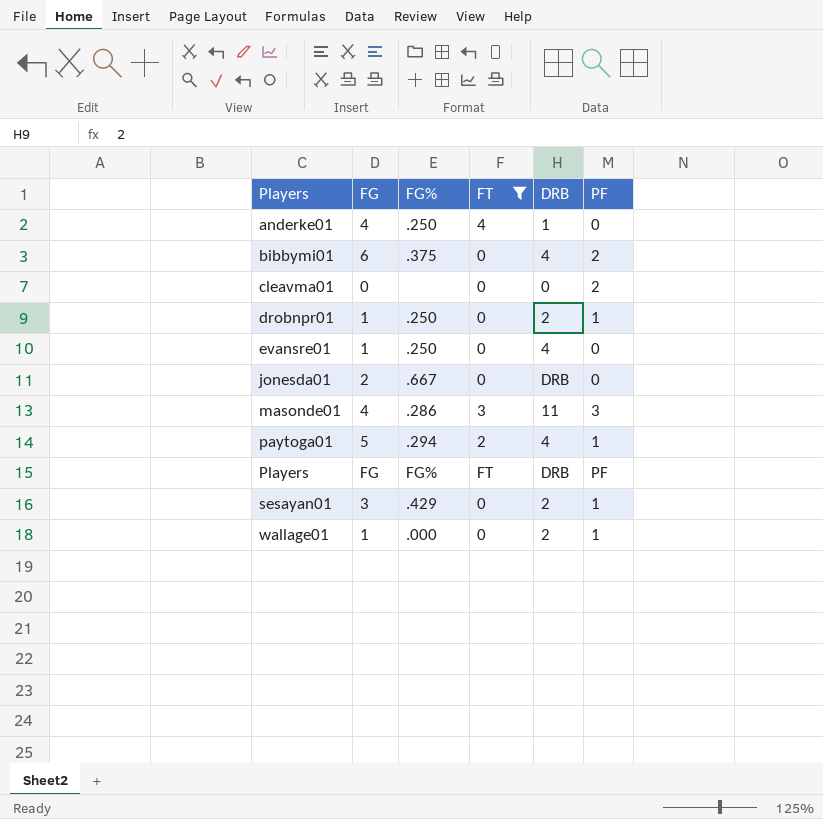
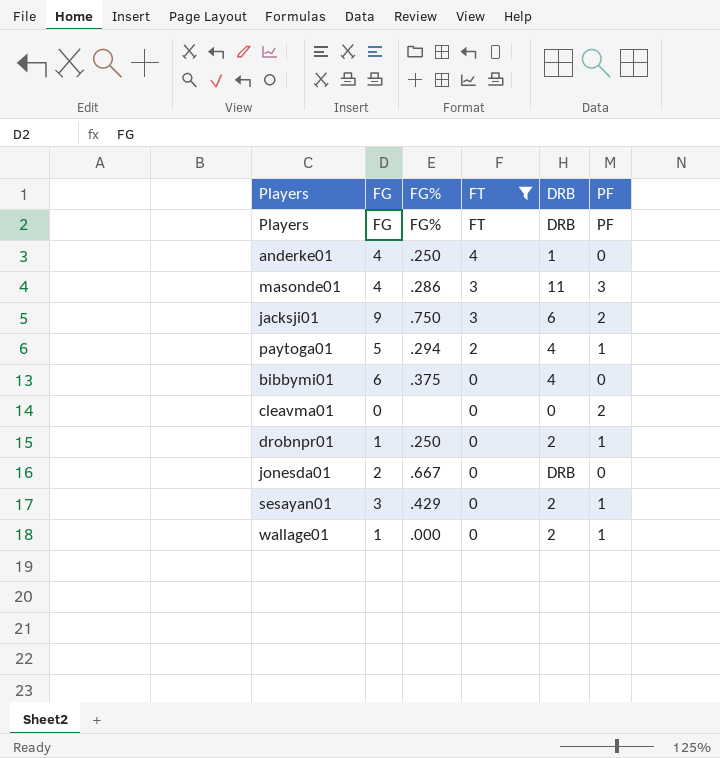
row order: Players ascending -> FT descending
row evansre01: 1 | .250 | 0 | 4 | 0 -> none
row jacksji01: none -> 9 | .750 | 3 | 6 | 2
bibbymi01 | PF: 2 -> 0

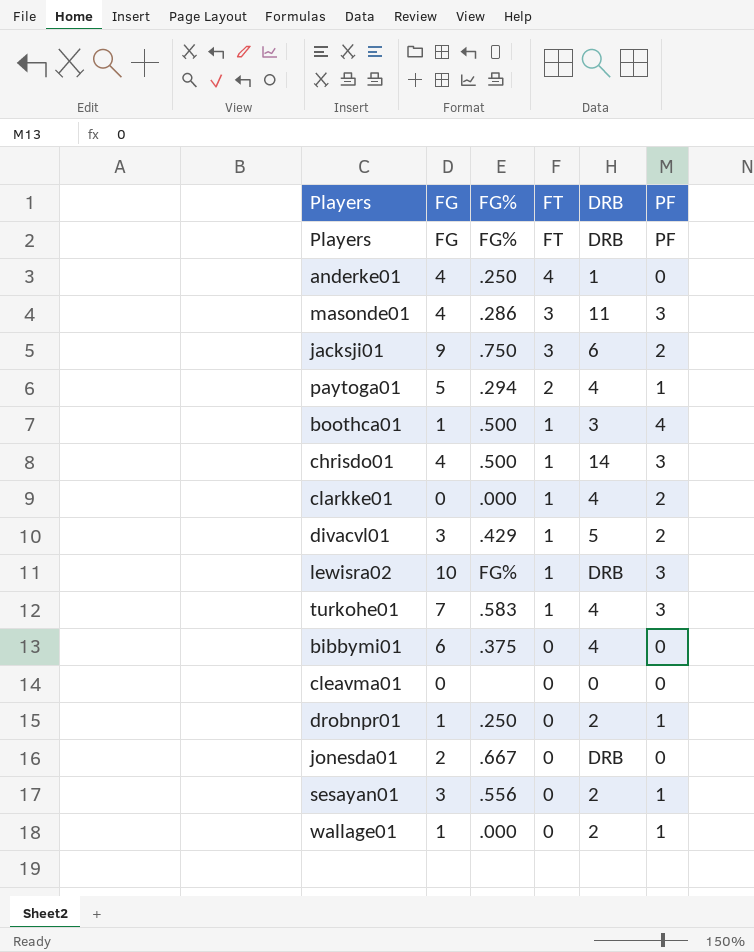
filter: FT != 1 -> none
cleavma01 | PF: 2 -> 0
sesayan01 | FG%: .429 -> .556

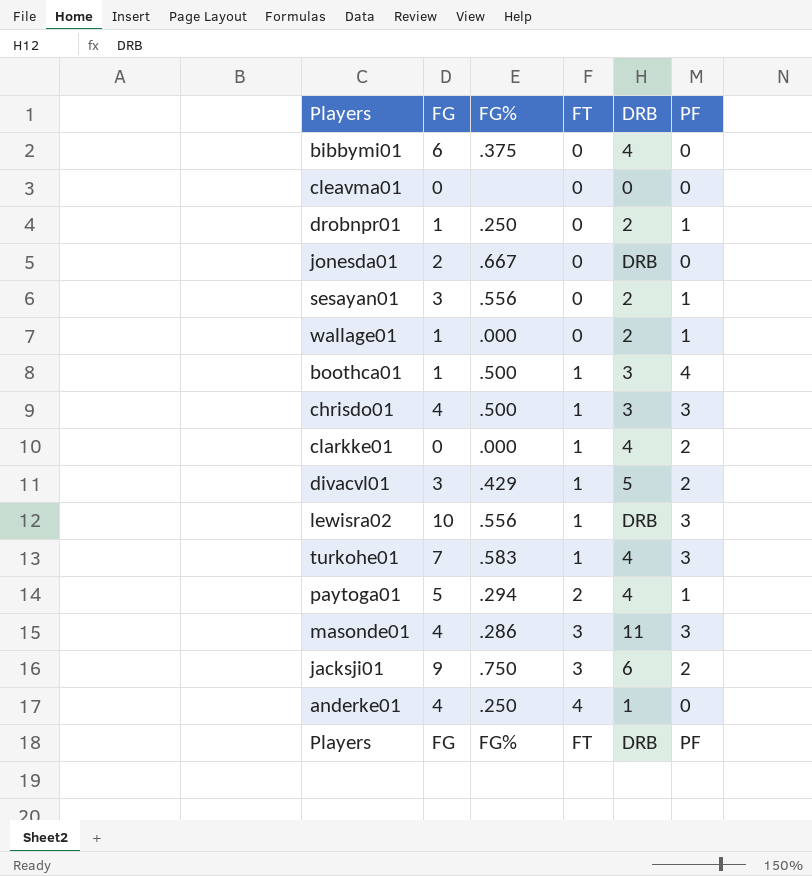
row order: FT descending -> FT ascending
chrisdo01 | DRB: 14 -> 3
lewisra02 | FG%: FG% -> .556

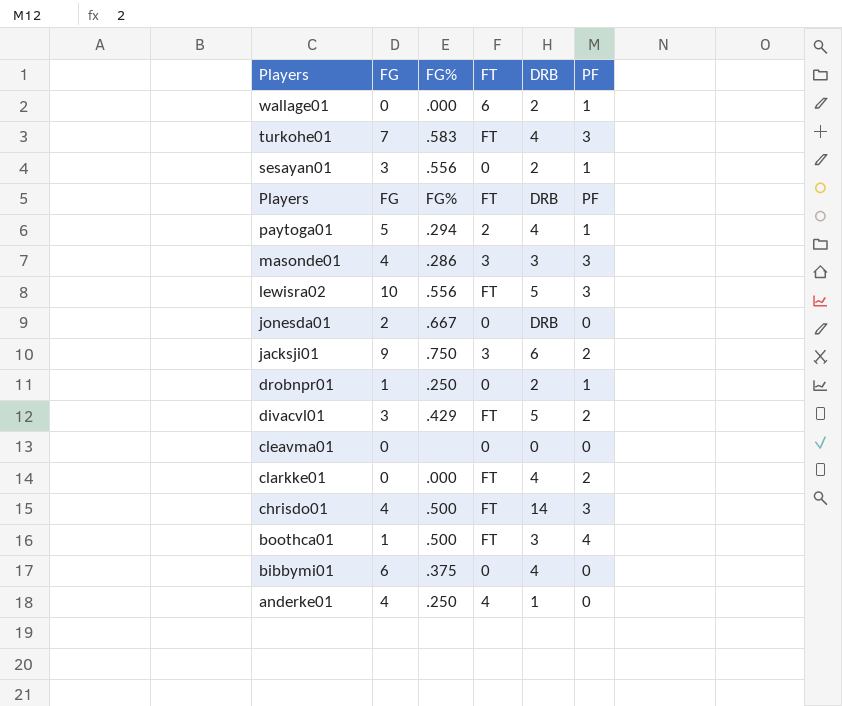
row order: FT ascending -> Players descending
wallage01 | FG: 1 -> 0
wallage01 | FT: 0 -> 6
turkohe01 | FT: 1 -> FT
masonde01 | DRB: 11 -> 3
lewisra02 | FT: 1 -> FT
lewisra02 | DRB: DRB -> 5
divacvl01 | FT: 1 -> FT
clarkke01 | FT: 1 -> FT
chrisdo01 | FT: 1 -> FT
chrisdo01 | DRB: 3 -> 14
boothca01 | FT: 1 -> FT

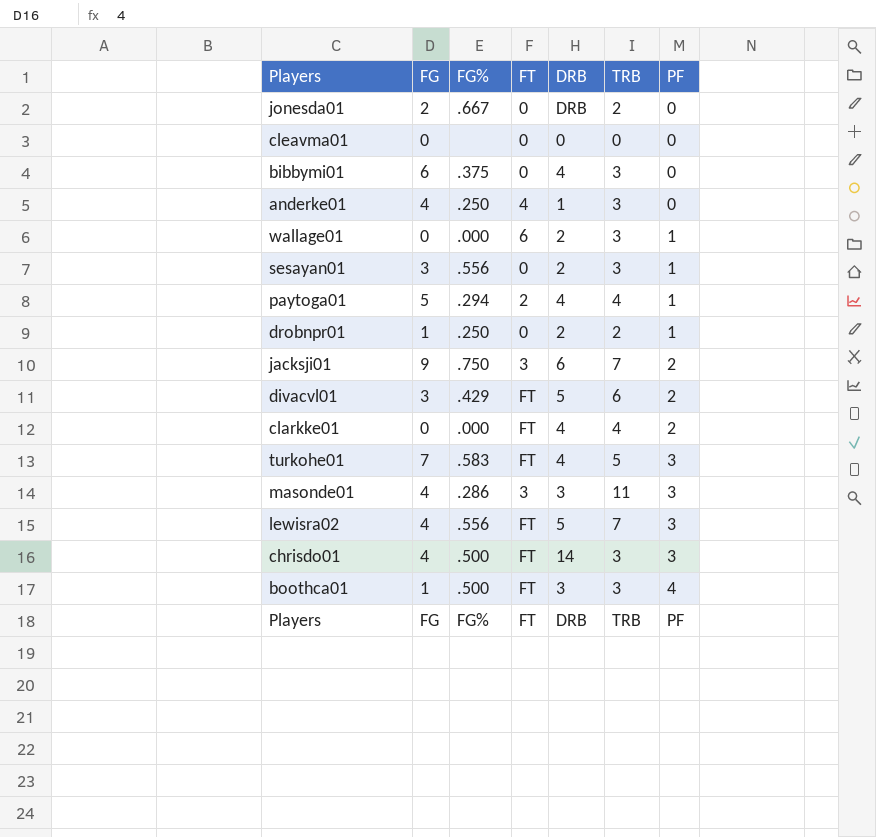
row order: Players descending -> PF ascending
column TRB | position: none -> 6
lewisra02 | FG: 10 -> 4

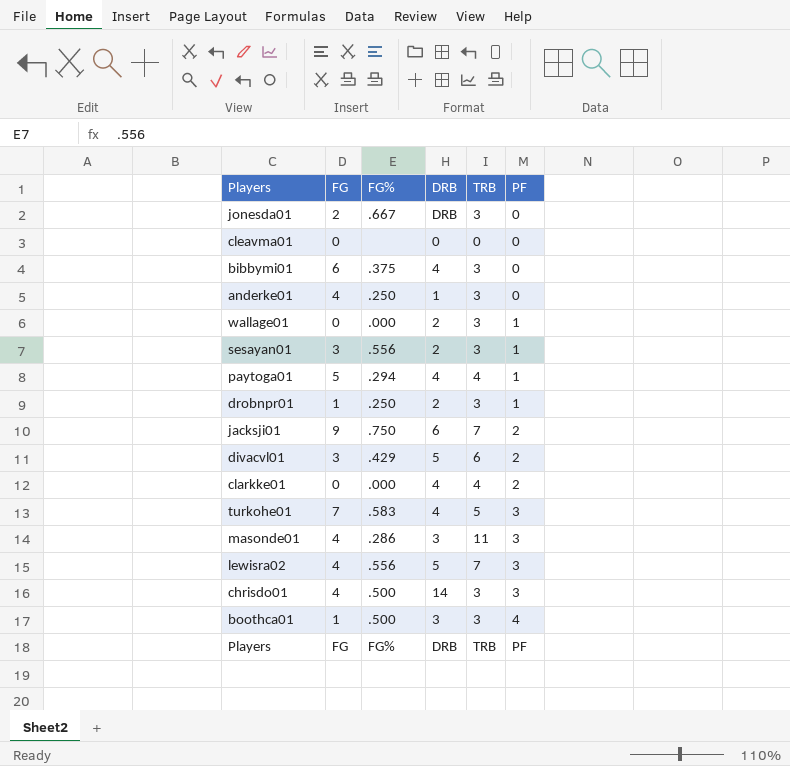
column FT | position: 4 -> none
jonesda01 | TRB: 2 -> 3
drobnpr01 | TRB: 2 -> 3

